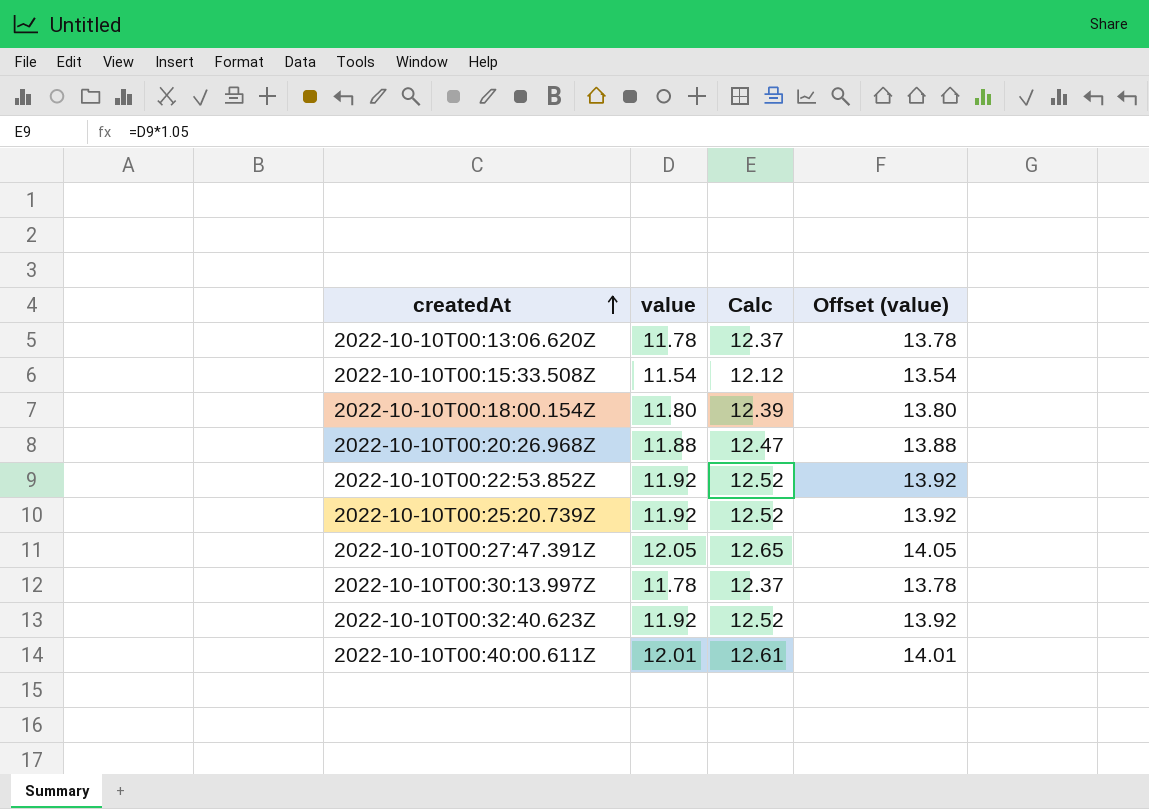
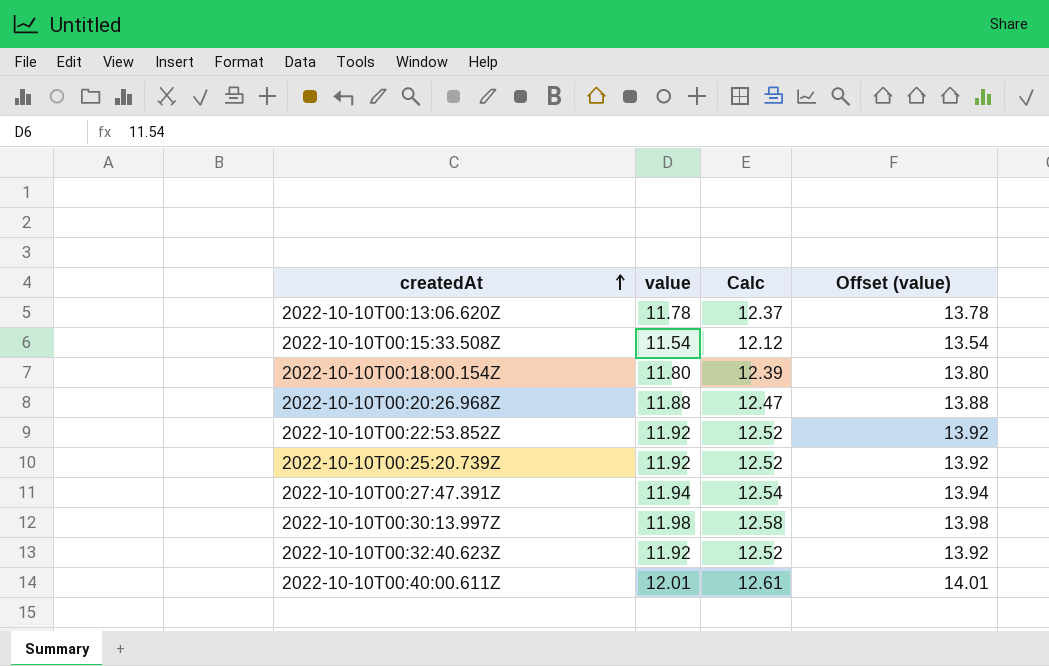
2022-10-10T00:27:47.391Z | value: 12.05 -> 11.94
2022-10-10T00:27:47.391Z | Calc: 12.65 -> 12.54
2022-10-10T00:27:47.391Z | Offset (value): 14.05 -> 13.94
2022-10-10T00:30:13.997Z | value: 11.78 -> 11.98
2022-10-10T00:30:13.997Z | Calc: 12.37 -> 12.58
2022-10-10T00:30:13.997Z | Offset (value): 13.78 -> 13.98

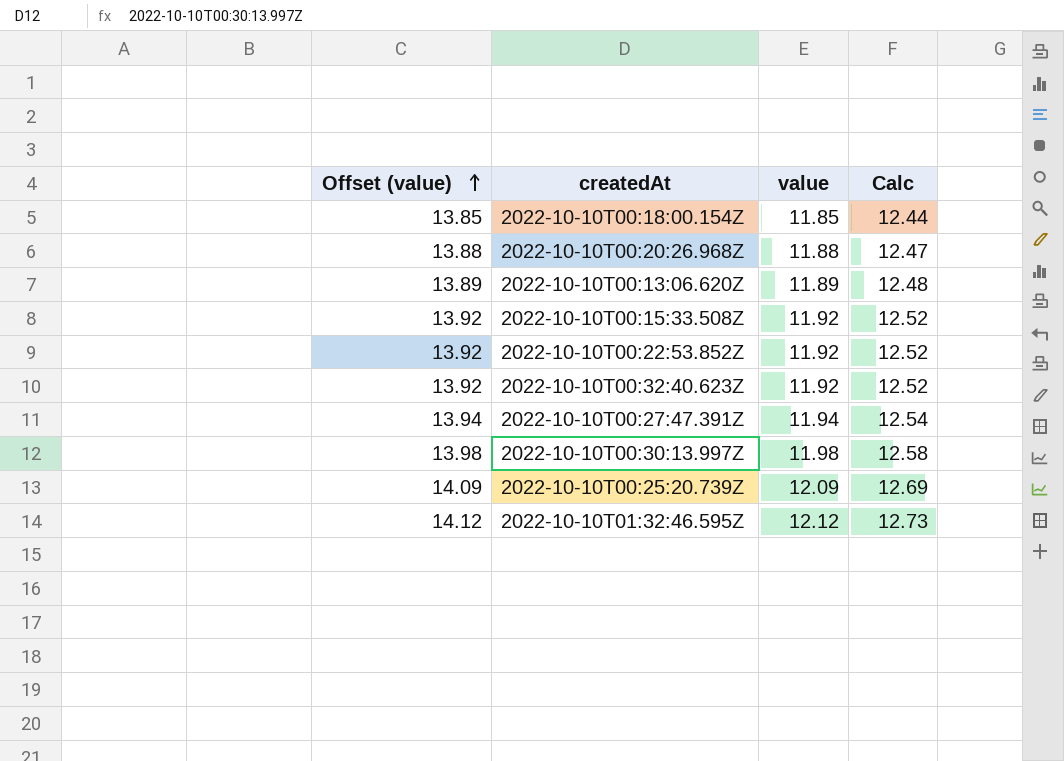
row order: createdAt ascending -> Offset (value) ascending
column Offset (value) | position: 4 -> 1
row 2022-10-10T00:40:00.611Z: 12.01 | 12.61 | 14.01 -> none
2022-10-10T00:18:00.154Z | Offset (value): 13.80 -> 13.85
2022-10-10T00:18:00.154Z | value: 11.80 -> 11.85
2022-10-10T00:18:00.154Z | Calc: 12.39 -> 12.44
2022-10-10T00:13:06.620Z | Offset (value): 13.78 -> 13.89
2022-10-10T00:13:06.620Z | value: 11.78 -> 11.89
2022-10-10T00:13:06.620Z | Calc: 12.37 -> 12.48
2022-10-10T00:15:33.508Z | Offset (value): 13.54 -> 13.92
2022-10-10T00:15:33.508Z | value: 11.54 -> 11.92
2022-10-10T00:15:33.508Z | Calc: 12.12 -> 12.52
2022-10-10T00:25:20.739Z | Offset (value): 13.92 -> 14.09
2022-10-10T00:25:20.739Z | value: 11.92 -> 12.09
2022-10-10T00:25:20.739Z | Calc: 12.52 -> 12.69
row 2022-10-10T01:32:46.595Z: none -> 14.12 | 12.12 | 12.73

